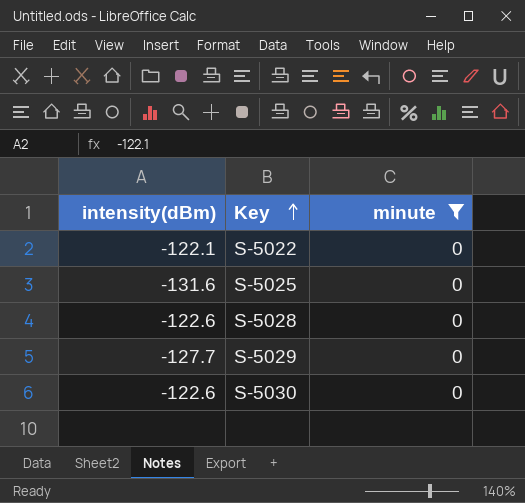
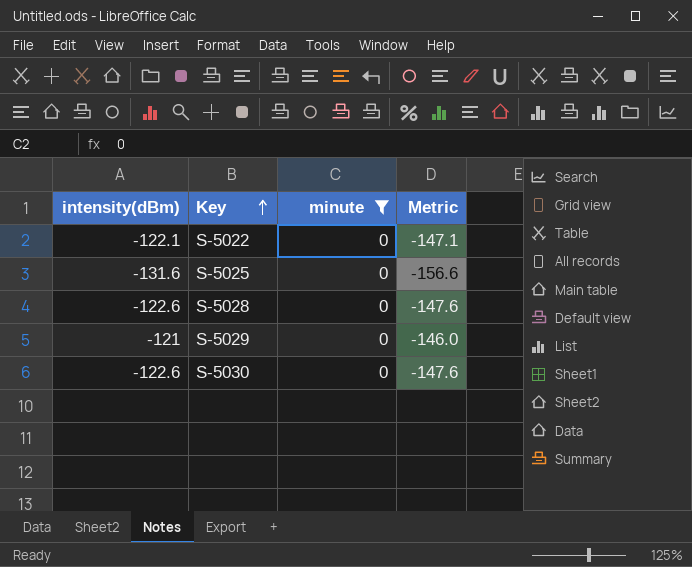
column Metric | formula: none -> [intensity(dBm)] - 25
S-5029 | intensity(dBm): -127.7 -> -121

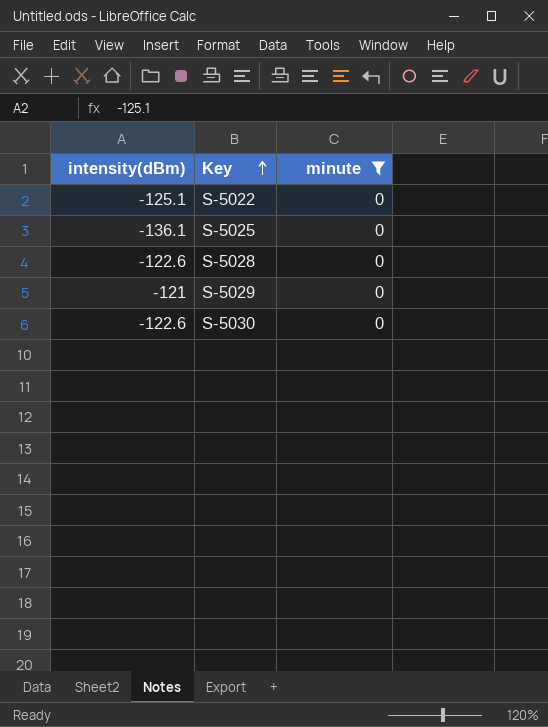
column Metric | formula: [intensity(dBm)] - 25 -> none
S-5022 | intensity(dBm): -122.1 -> -125.1
S-5025 | intensity(dBm): -131.6 -> -136.1

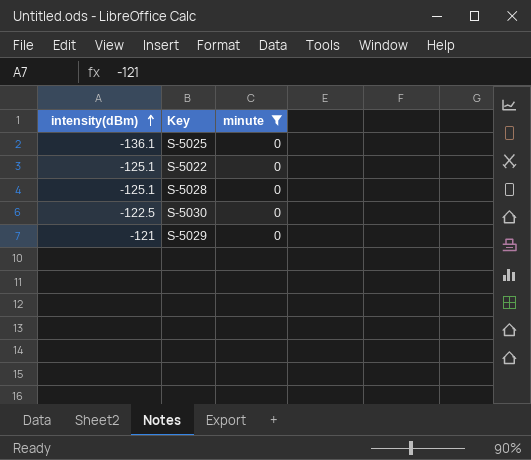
row order: Key ascending -> intensity(dBm) ascending
S-5028 | intensity(dBm): -122.6 -> -125.1
S-5030 | intensity(dBm): -122.6 -> -122.5

